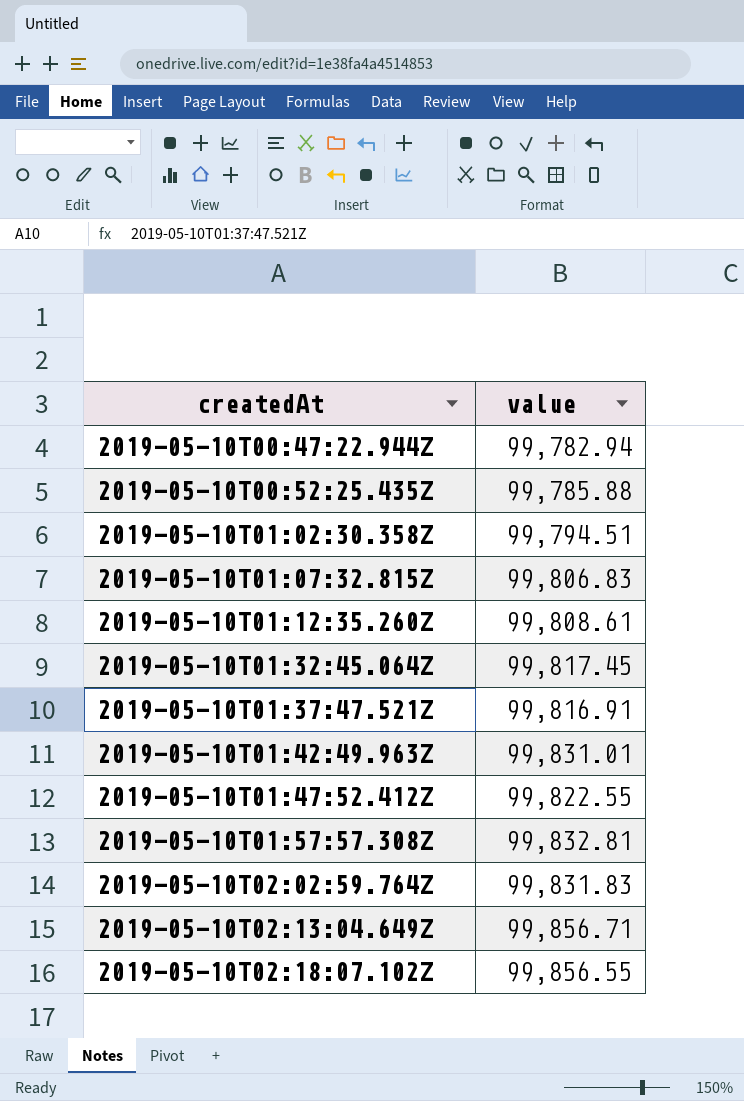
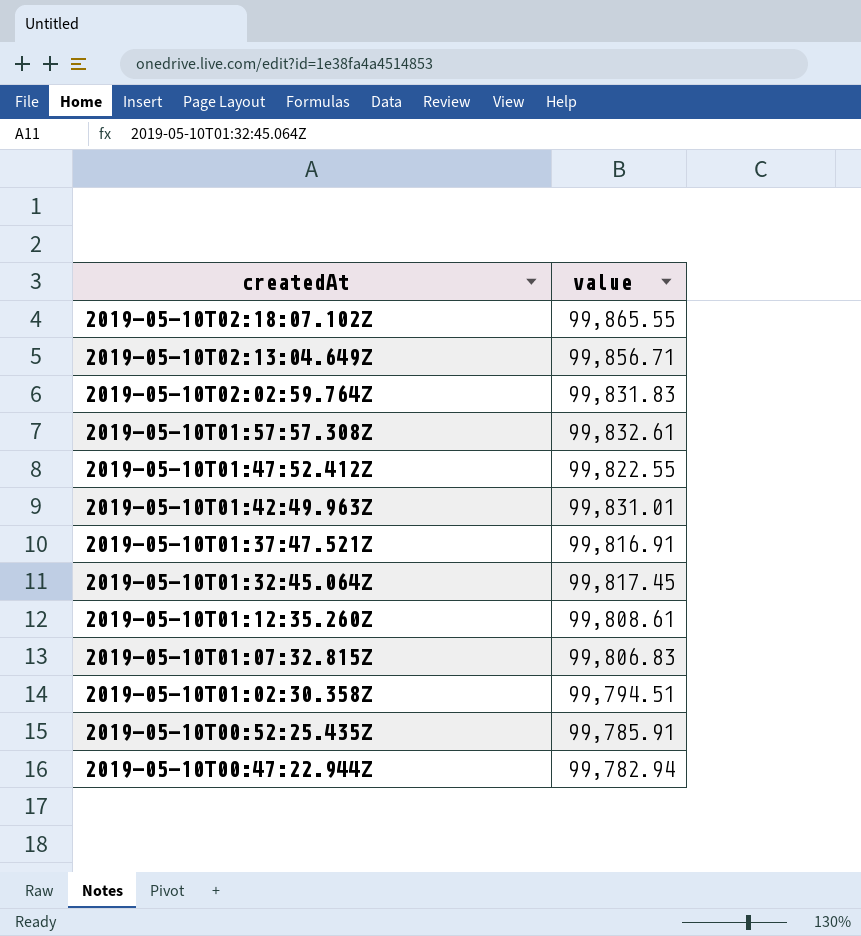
row order: createdAt ascending -> createdAt descending
2019-05-10T02:18:07.102Z | value: 99,856.55 -> 99,865.55
2019-05-10T01:57:57.308Z | value: 99,832.81 -> 99,832.61
2019-05-10T00:52:25.435Z | value: 99,785.88 -> 99,785.91

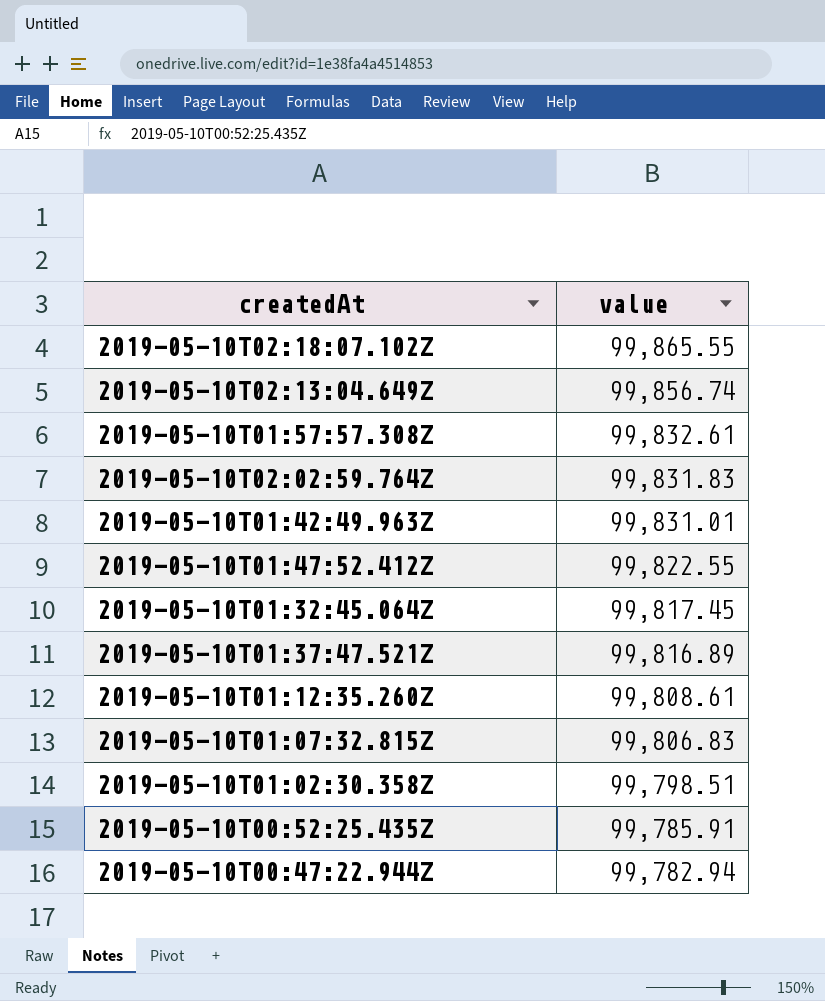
row order: createdAt descending -> value descending
2019-05-10T02:13:04.649Z | value: 99,856.71 -> 99,856.74
2019-05-10T01:37:47.521Z | value: 99,816.91 -> 99,816.89
2019-05-10T01:02:30.358Z | value: 99,794.51 -> 99,798.51

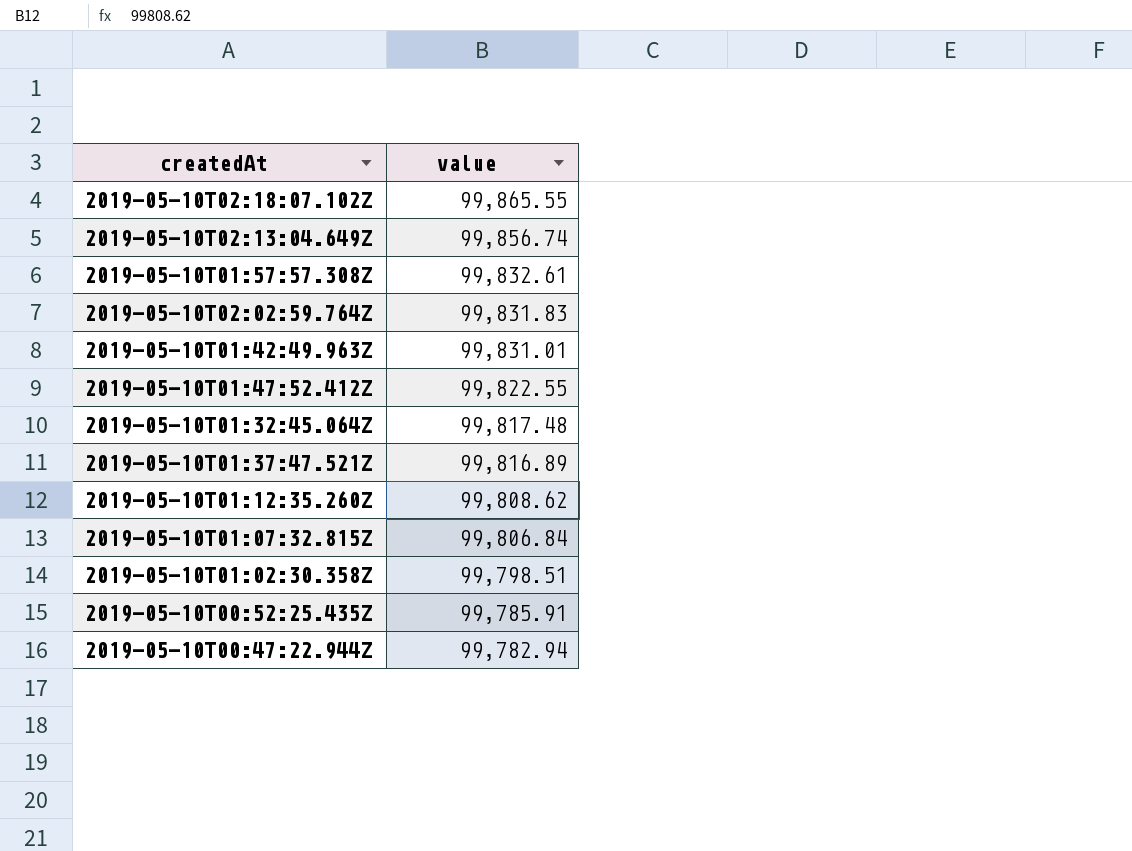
2019-05-10T01:32:45.064Z | value: 99,817.45 -> 99,817.48
2019-05-10T01:12:35.260Z | value: 99,808.61 -> 99,808.62
2019-05-10T01:07:32.815Z | value: 99,806.83 -> 99,806.84

